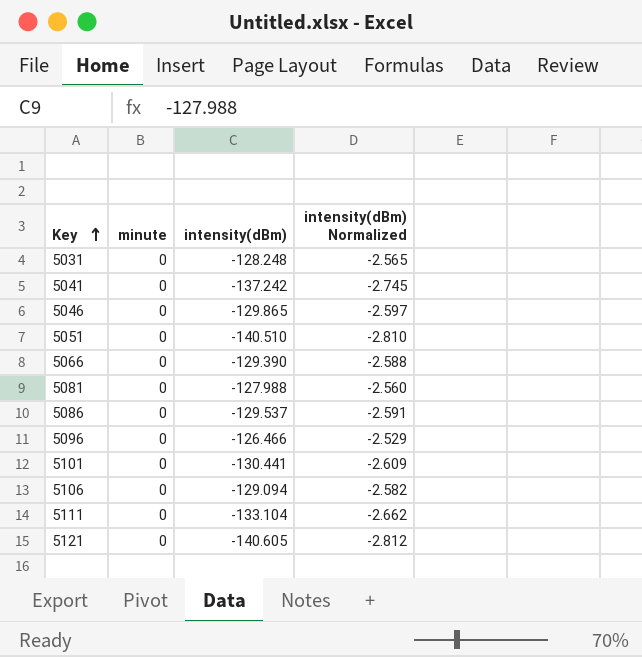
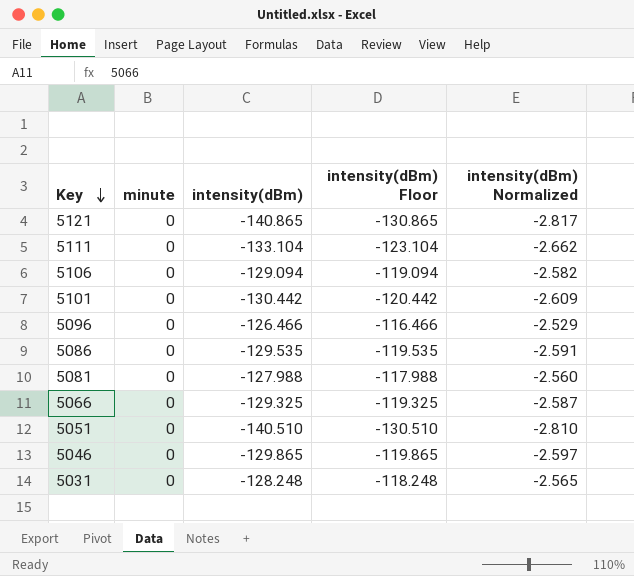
row order: Key ascending -> Key descending
column intensity(dBm) Floor | formula: none -> [intensity(dBm)] + 10
row 5041: 0 | -137.242 | -2.745 -> none
5121 | intensity(dBm): -140.605 -> -140.865
5121 | intensity(dBm) Normalized: -2.812 -> -2.817
5101 | intensity(dBm): -130.441 -> -130.442
5086 | intensity(dBm): -129.537 -> -129.535
5066 | intensity(dBm): -129.390 -> -129.325
5066 | intensity(dBm) Normalized: -2.588 -> -2.587

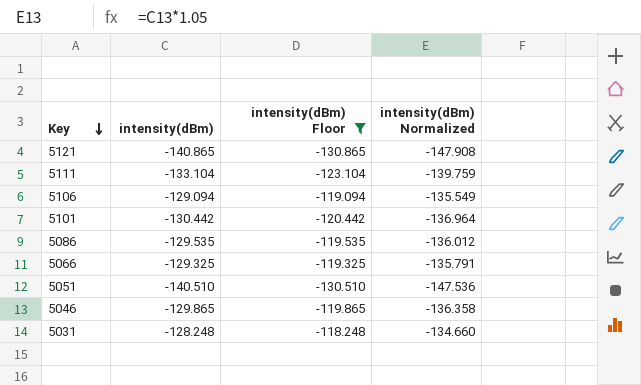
filter: none -> intensity(dBm) Floor <= -118.248
column minute | position: 2 -> none
column intensity(dBm) Normalized | formula: [intensity(dBm)] * 0.02 -> [intensity(dBm)] * 1.05

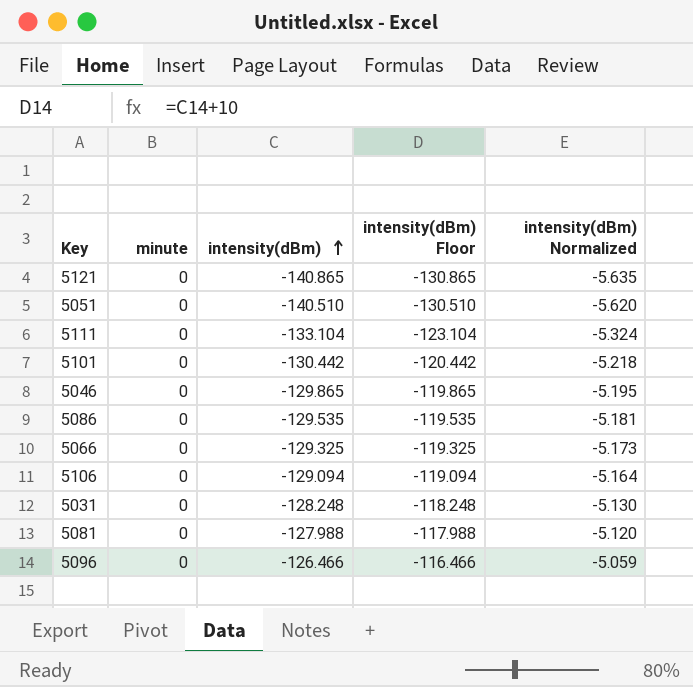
filter: intensity(dBm) Floor <= -118.248 -> none
row order: Key descending -> intensity(dBm) ascending
column minute | position: none -> 2
column intensity(dBm) Normalized | formula: [intensity(dBm)] * 1.05 -> [intensity(dBm)] * 0.04

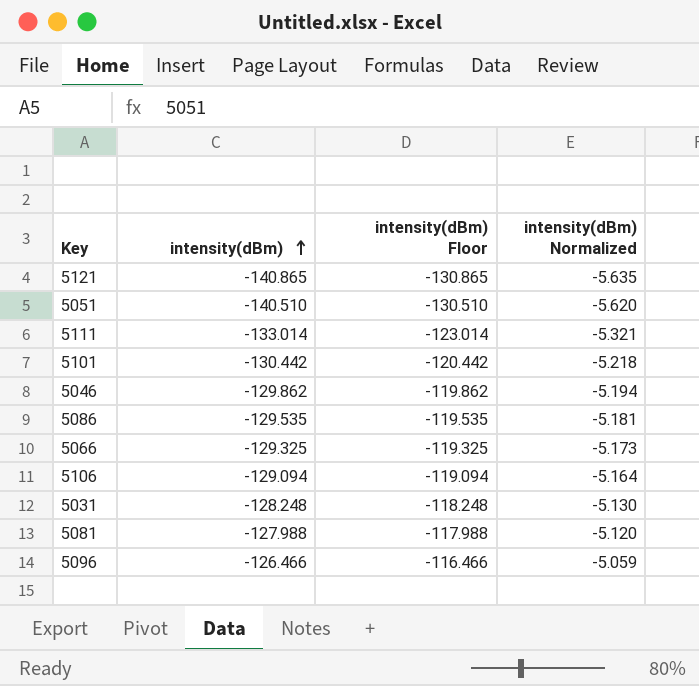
column minute | position: 2 -> none
5111 | intensity(dBm): -133.104 -> -133.014
5111 | intensity(dBm) Floor: -123.104 -> -123.014
5111 | intensity(dBm) Normalized: -5.324 -> -5.321
5046 | intensity(dBm): -129.865 -> -129.862
5046 | intensity(dBm) Floor: -119.865 -> -119.862
5046 | intensity(dBm) Normalized: -5.195 -> -5.194

